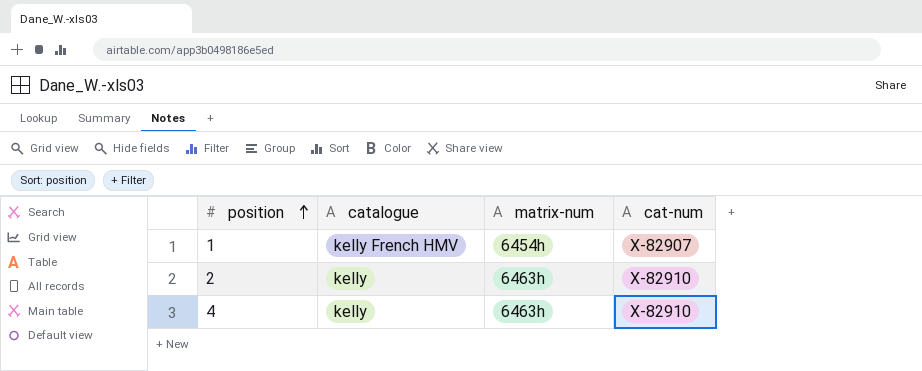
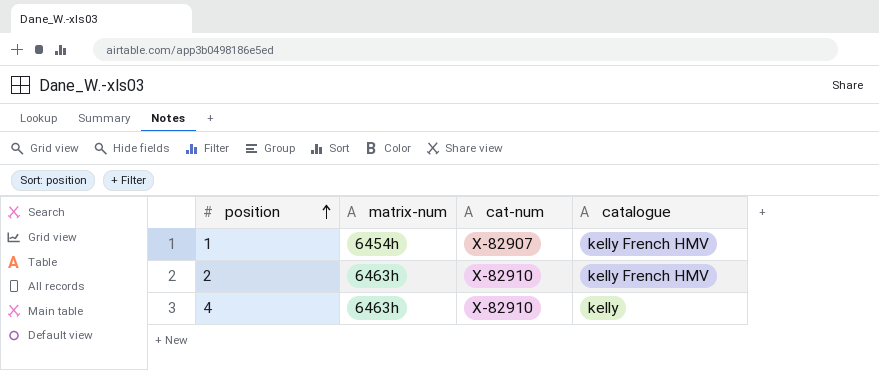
column catalogue | position: 2 -> 4
2 | catalogue: kelly -> kelly French HMV

